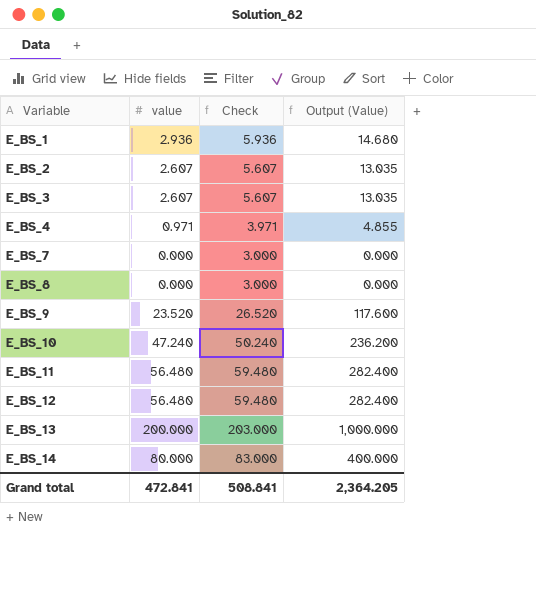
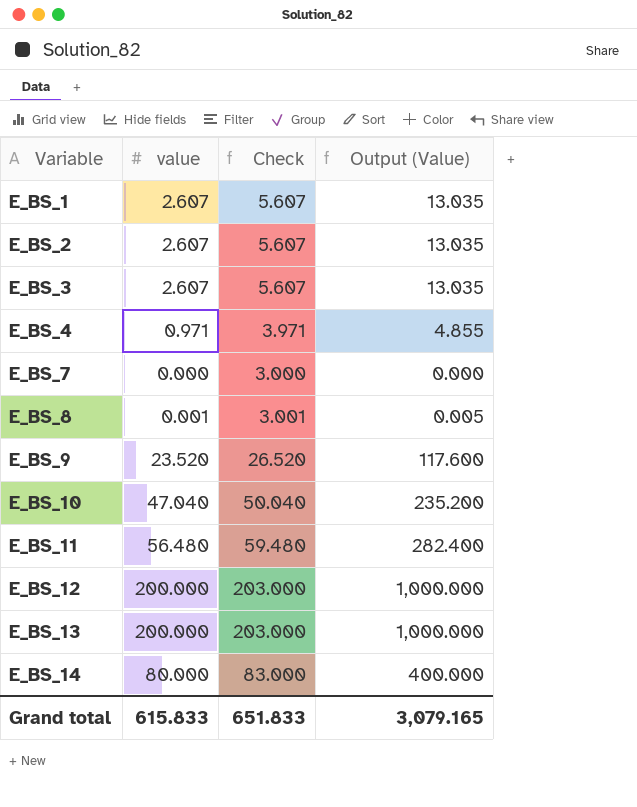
E_BS_1 | value: 2.936 -> 2.607
E_BS_1 | Check: 5.936 -> 5.607
E_BS_1 | Output (Value): 14.680 -> 13.035
E_BS_8 | value: 0.000 -> 0.001
E_BS_8 | Check: 3.000 -> 3.001
E_BS_8 | Output (Value): 0.000 -> 0.005
E_BS_10 | value: 47.240 -> 47.040
E_BS_10 | Check: 50.240 -> 50.040
E_BS_10 | Output (Value): 236.200 -> 235.200
E_BS_12 | value: 56.480 -> 200.000
E_BS_12 | Check: 59.480 -> 203.000
E_BS_12 | Output (Value): 282.400 -> 1,000.000
Grand total | value: 472.841 -> 615.833
Grand total | Check: 508.841 -> 651.833
Grand total | Output (Value): 2,364.205 -> 3,079.165

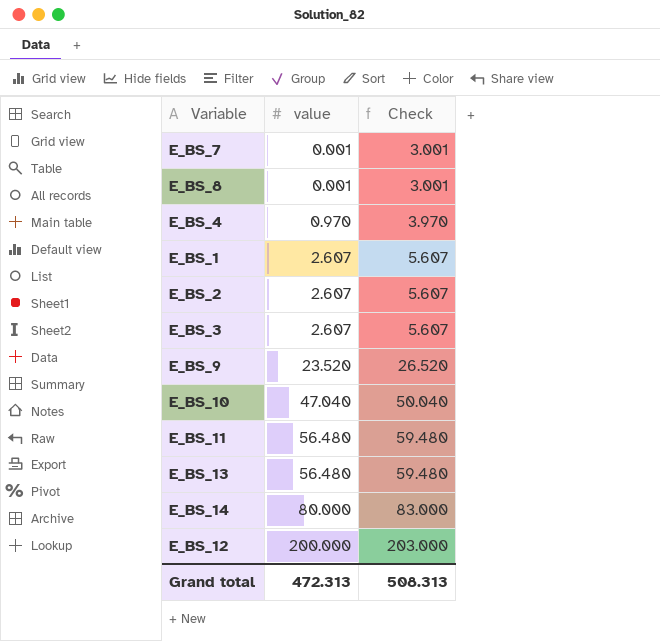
row order: Variable ascending -> value ascending
column Output (Value) | formula: [value] * 5 -> none
E_BS_7 | value: 0.000 -> 0.001
E_BS_7 | Check: 3.000 -> 3.001
E_BS_4 | value: 0.971 -> 0.970
E_BS_4 | Check: 3.971 -> 3.970
E_BS_13 | value: 200.000 -> 56.480
E_BS_13 | Check: 203.000 -> 59.480
Grand total | value: 615.833 -> 472.313
Grand total | Check: 651.833 -> 508.313

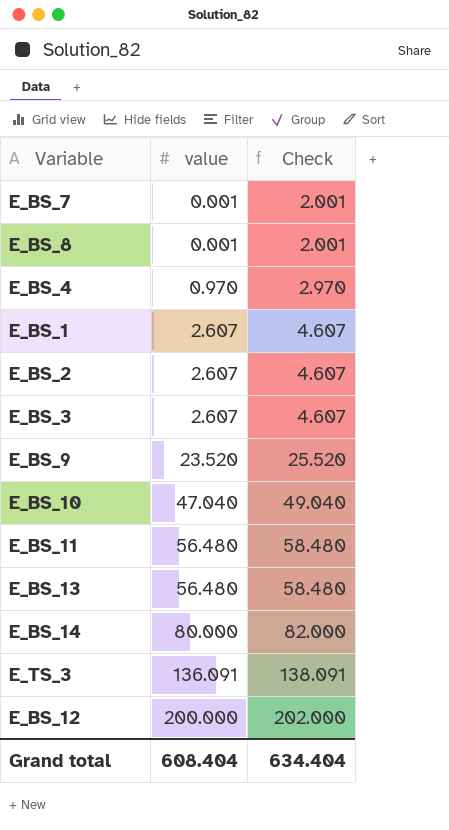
column Check | formula: [value] + 3 -> [value] + 2
row E_TS_3: none -> 136.091 | 138.091
Grand total | value: 472.313 -> 608.404
Grand total | Check: 508.313 -> 634.404

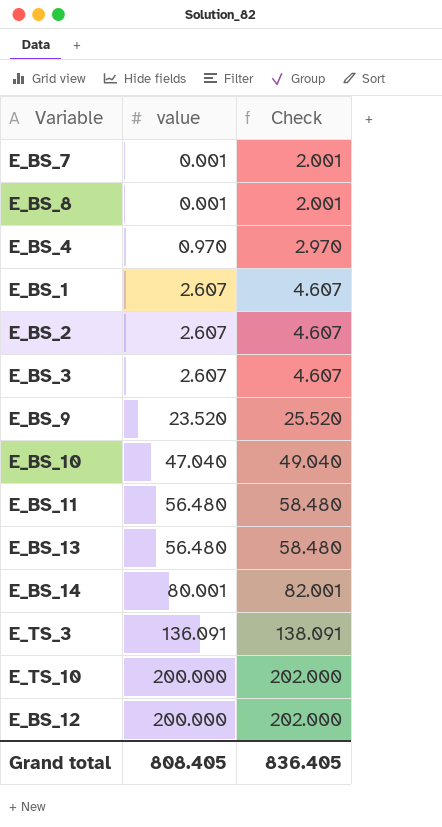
E_BS_14 | value: 80.000 -> 80.001
E_BS_14 | Check: 82.000 -> 82.001
row E_TS_10: none -> 200.000 | 202.000
Grand total | value: 608.404 -> 808.405
Grand total | Check: 634.404 -> 836.405

